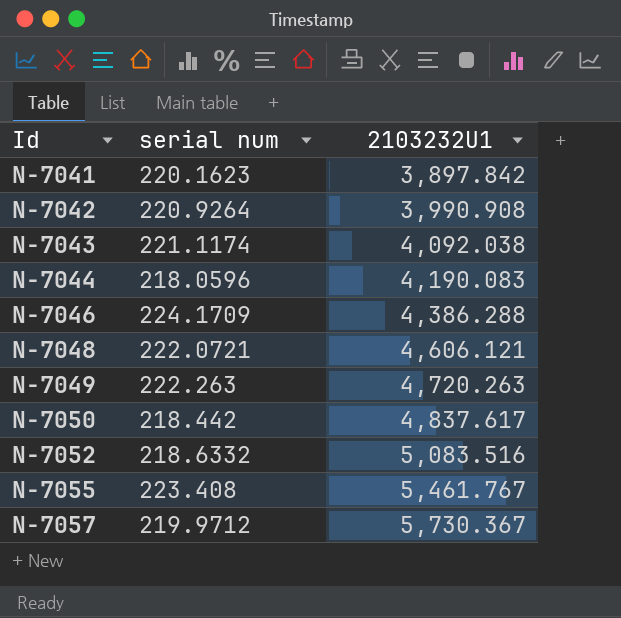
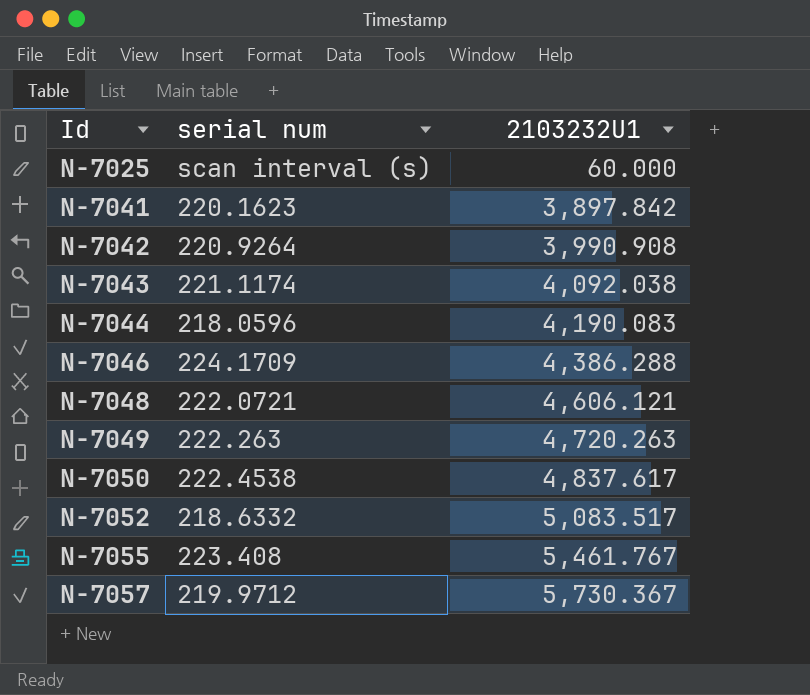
row N-7025: none -> scan interval (s) | 60.000
N-7050 | serial num: 218.442 -> 222.4538
N-7052 | 2103232U1: 5,083.516 -> 5,083.517

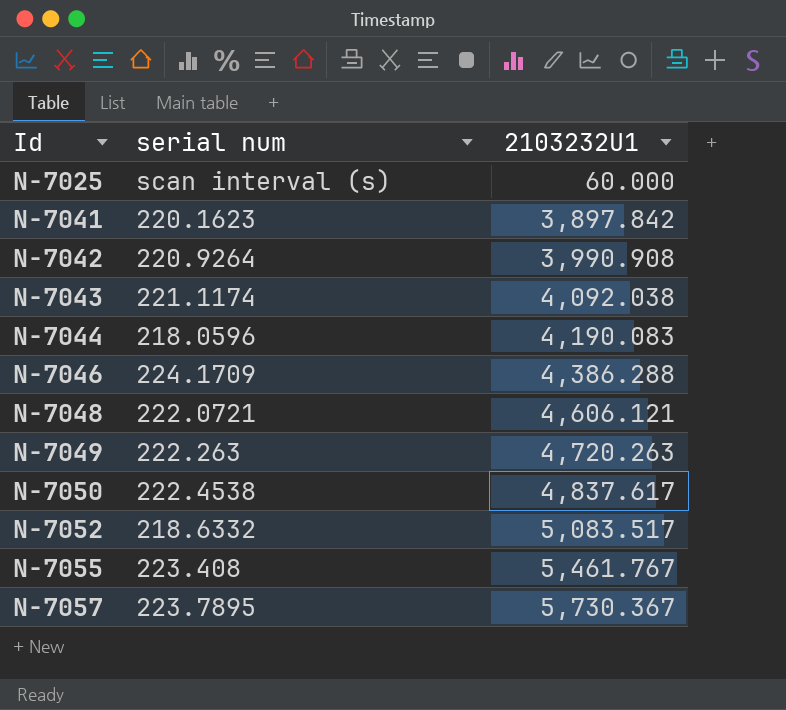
N-7057 | serial num: 219.9712 -> 223.7895

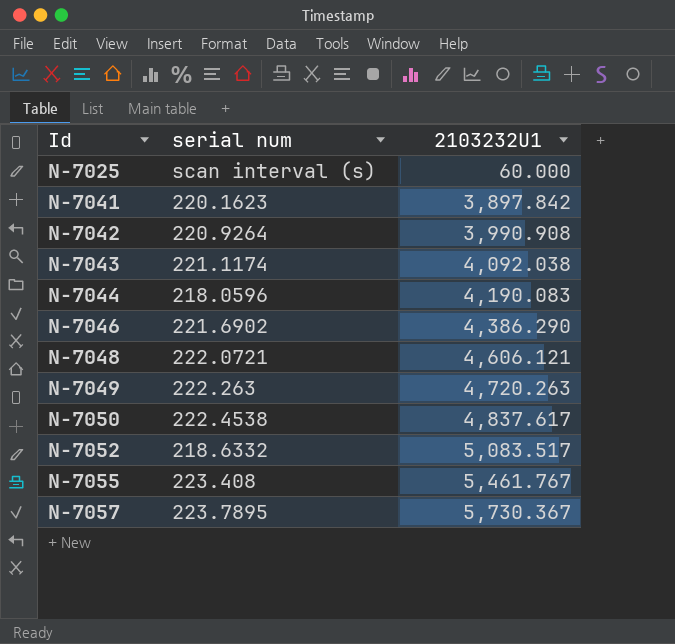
N-7046 | serial num: 224.1709 -> 221.6902
N-7046 | 2103232U1: 4,386.288 -> 4,386.290

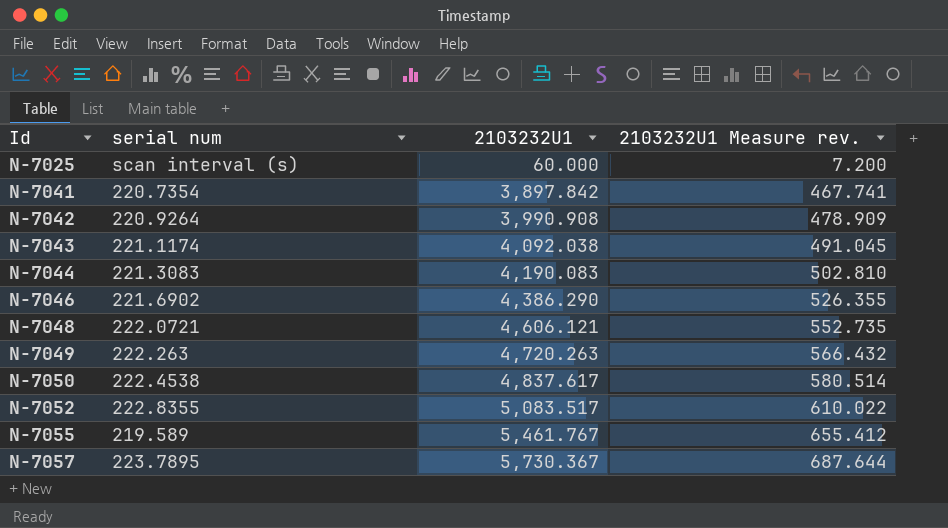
column 2103232U1 Measure rev. | formula: none -> [2103232U1] * 0.12
N-7041 | serial num: 220.1623 -> 220.7354
N-7044 | serial num: 218.0596 -> 221.3083
N-7052 | serial num: 218.6332 -> 222.8355
N-7055 | serial num: 223.408 -> 219.589

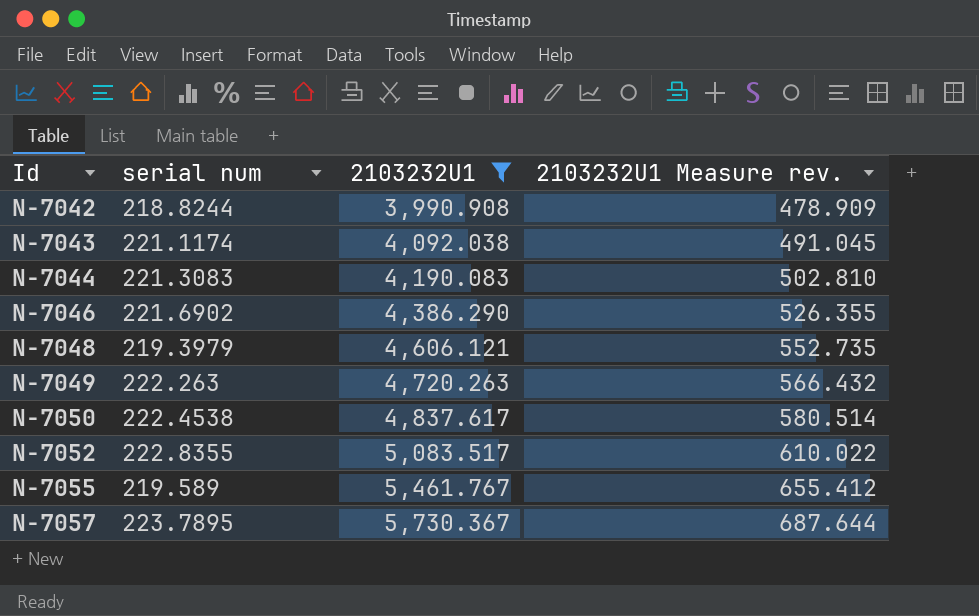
filter: none -> 2103232U1 >= 3,990.908
N-7042 | serial num: 220.9264 -> 218.8244
N-7048 | serial num: 222.0721 -> 219.3979

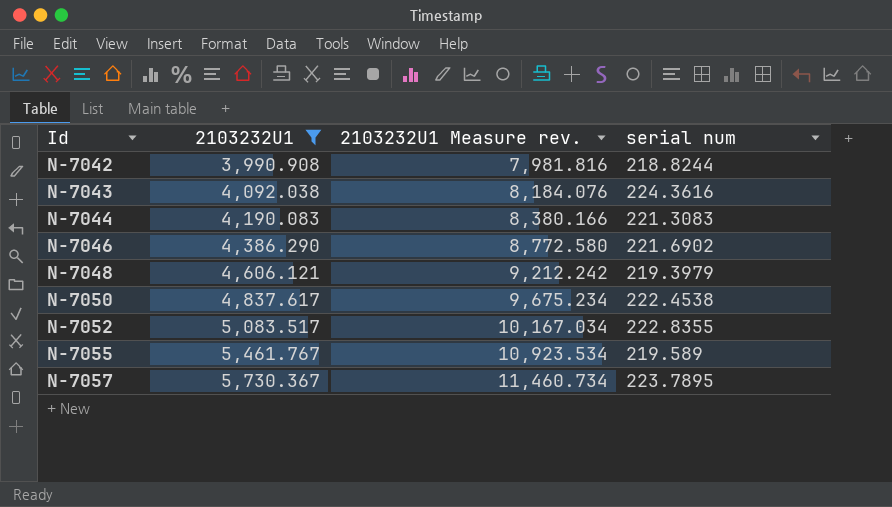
column 2103232U1 Measure rev. | formula: [2103232U1] * 0.12 -> [2103232U1] * 2
column serial num | position: 2 -> 4
row N-7049: 222.263 | 4,720.263 | 566.432 -> none
N-7043 | serial num: 221.1174 -> 224.3616

